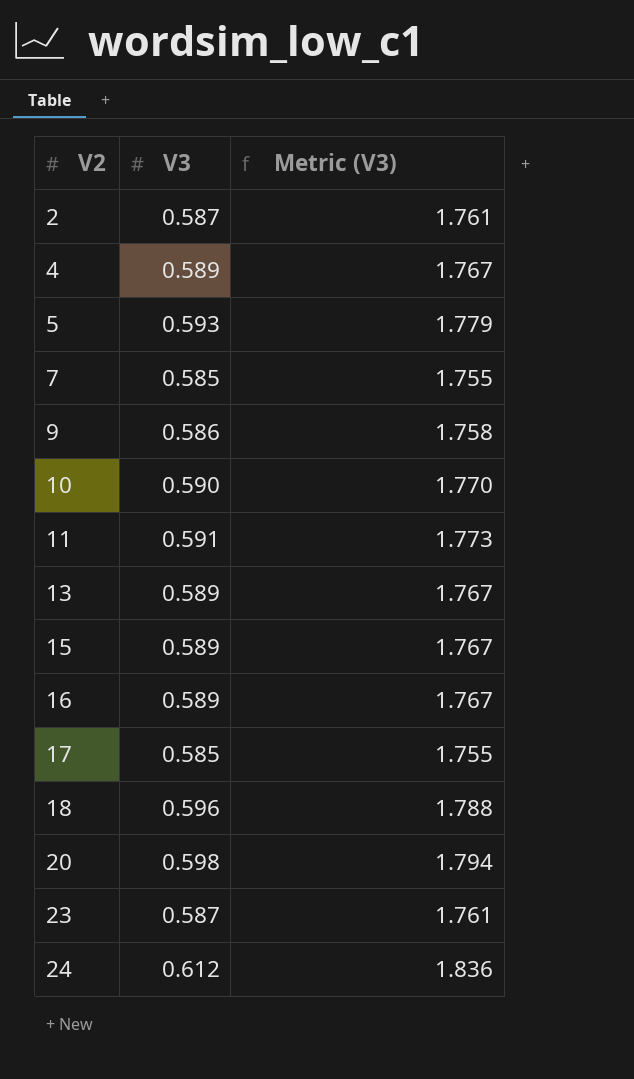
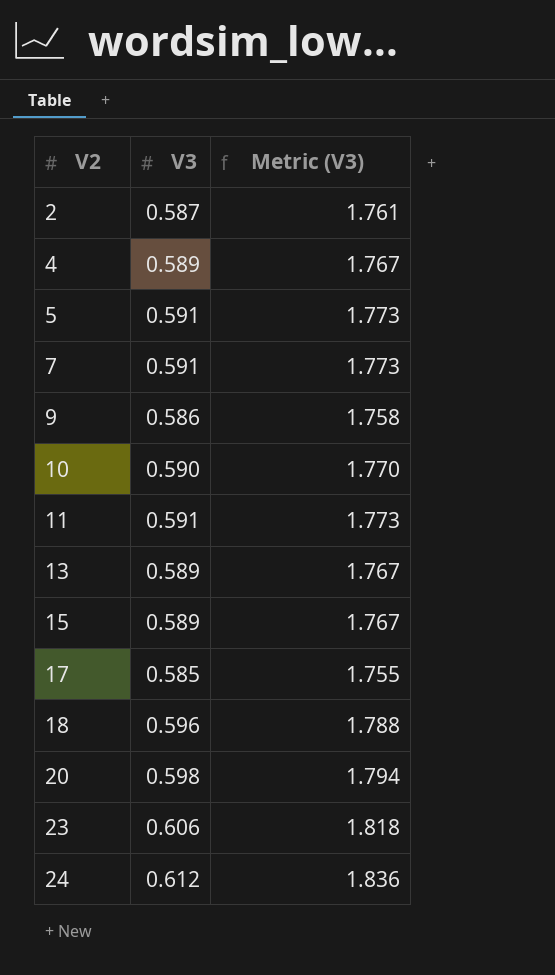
row 16: 0.589 | 1.767 -> none
5 | V3: 0.593 -> 0.591
5 | Metric (V3): 1.779 -> 1.773
7 | V3: 0.585 -> 0.591
7 | Metric (V3): 1.755 -> 1.773
23 | V3: 0.587 -> 0.606
23 | Metric (V3): 1.761 -> 1.818

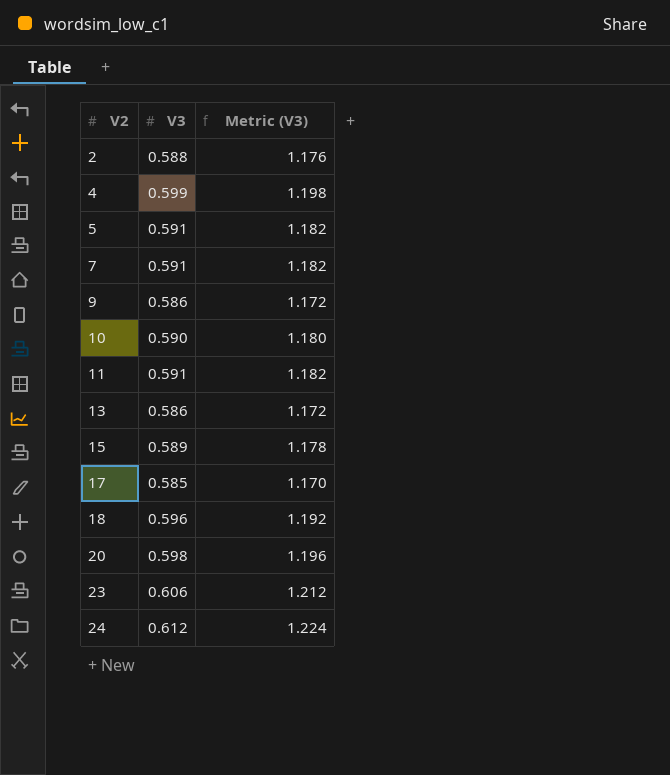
column Metric (V3) | formula: [V3] * 3 -> [V3] * 2
2 | V3: 0.587 -> 0.588
4 | V3: 0.589 -> 0.599
13 | V3: 0.589 -> 0.586

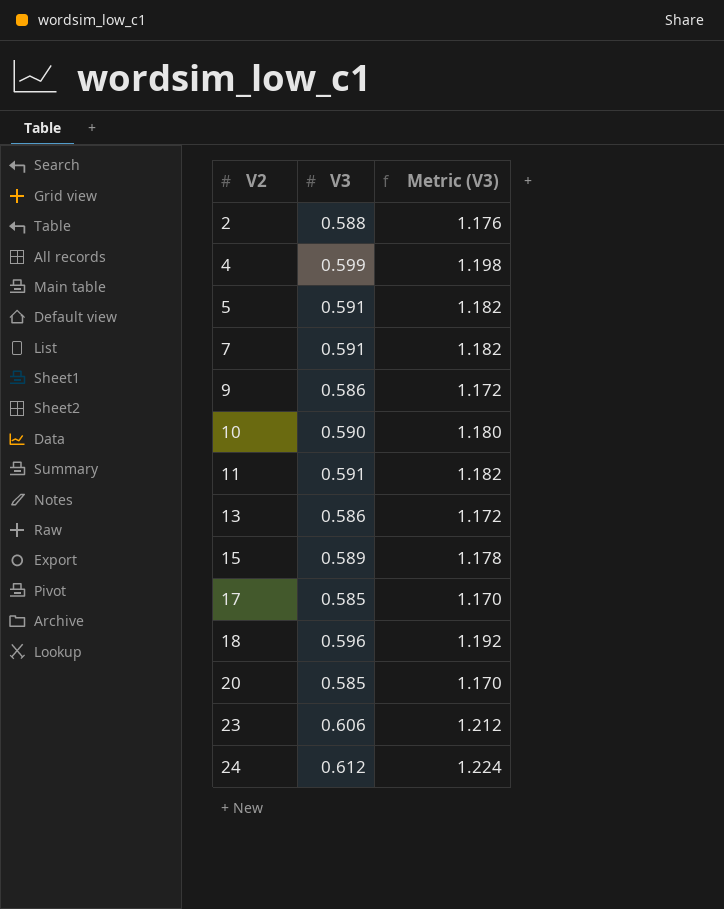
20 | V3: 0.598 -> 0.585
20 | Metric (V3): 1.196 -> 1.170

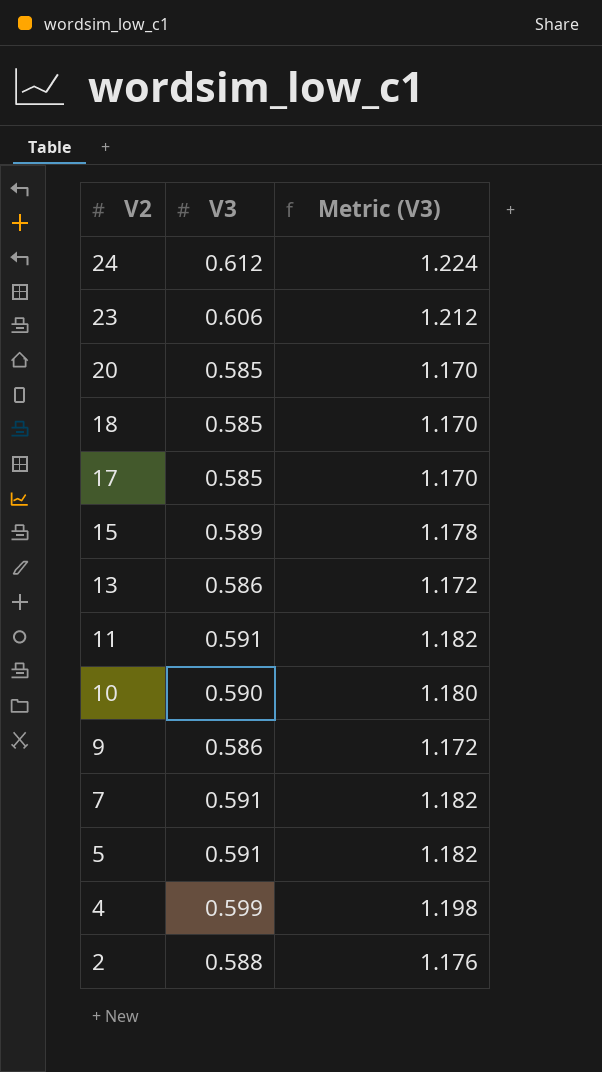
row order: V2 ascending -> V2 descending
18 | V3: 0.596 -> 0.585
18 | Metric (V3): 1.192 -> 1.170

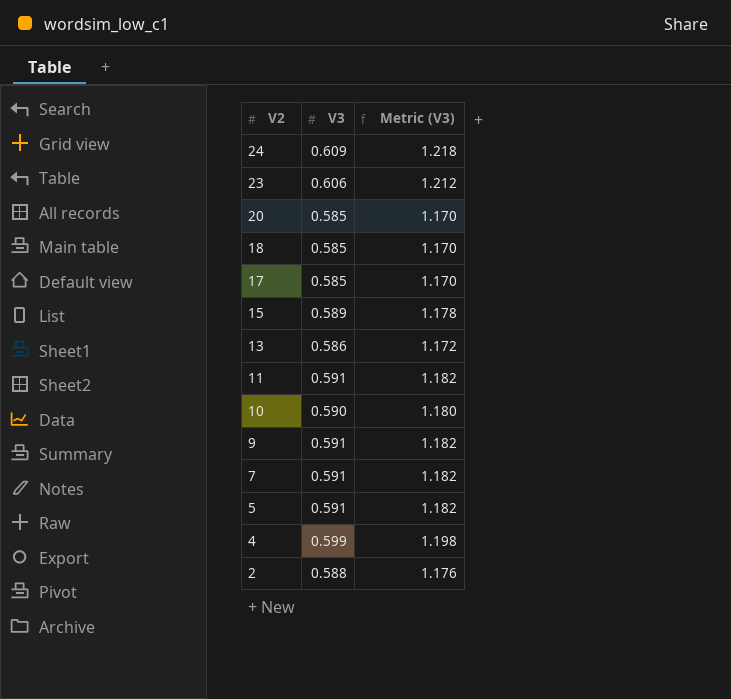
24 | V3: 0.612 -> 0.609
24 | Metric (V3): 1.224 -> 1.218
9 | V3: 0.586 -> 0.591
9 | Metric (V3): 1.172 -> 1.182

